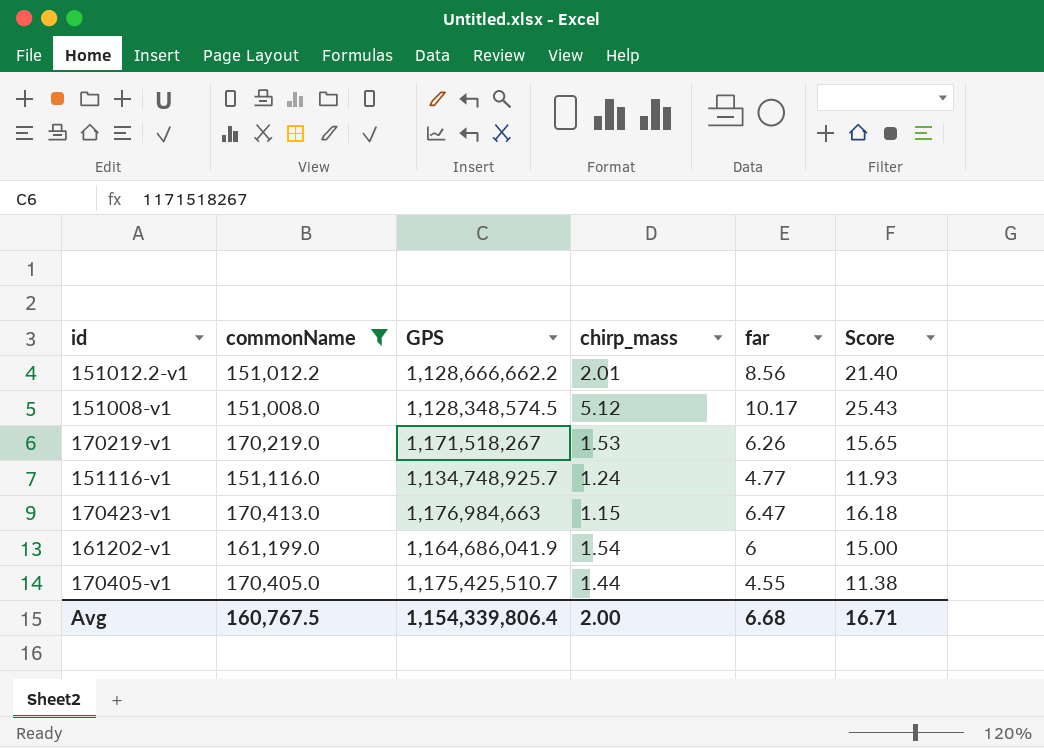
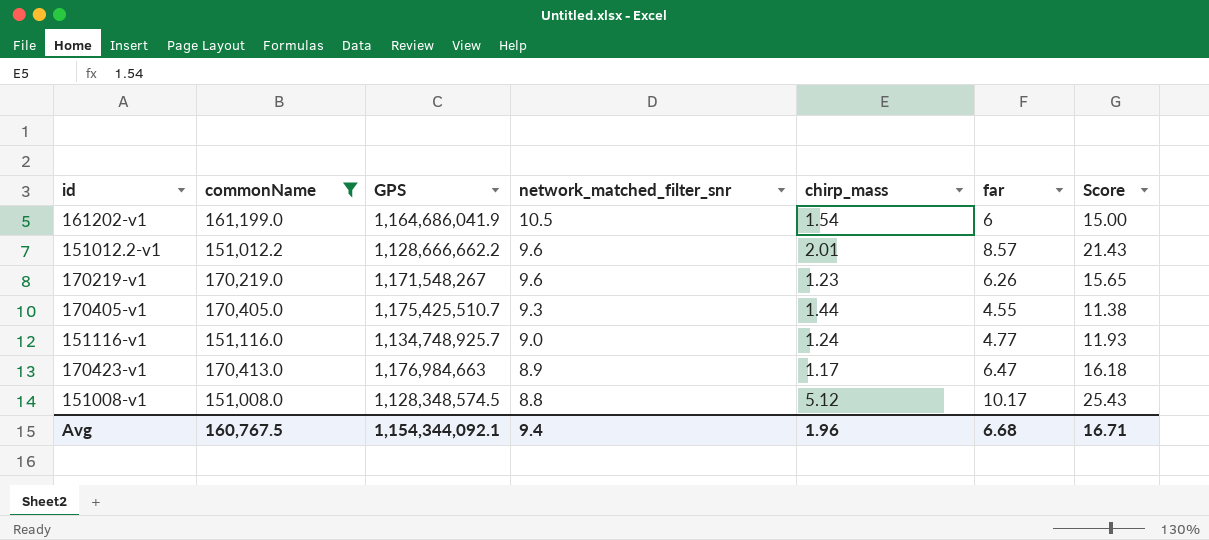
row order: none -> network_matched_filter_snr descending
column network_matched_filter_snr | position: none -> 4
151012.2-v1 | far: 8.56 -> 8.57
151012.2-v1 | Score: 21.40 -> 21.43
170219-v1 | GPS: 1,171,518,267 -> 1,171,548,267
170219-v1 | chirp_mass: 1.53 -> 1.23
170423-v1 | chirp_mass: 1.15 -> 1.17
Avg | GPS: 1,154,339,806.4 -> 1,154,344,092.1
Avg | chirp_mass: 2.00 -> 1.96

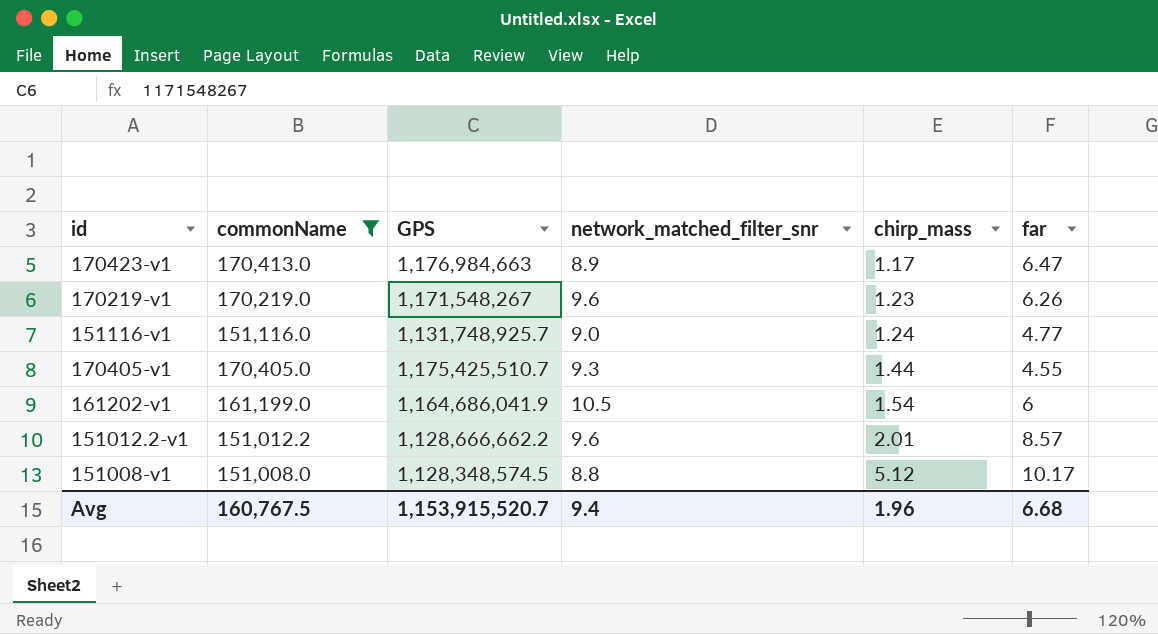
row order: network_matched_filter_snr descending -> chirp_mass ascending
column Score | formula: [far] * 2.5 -> none
151116-v1 | GPS: 1,134,748,925.7 -> 1,131,748,925.7
Avg | GPS: 1,154,344,092.1 -> 1,153,915,520.7

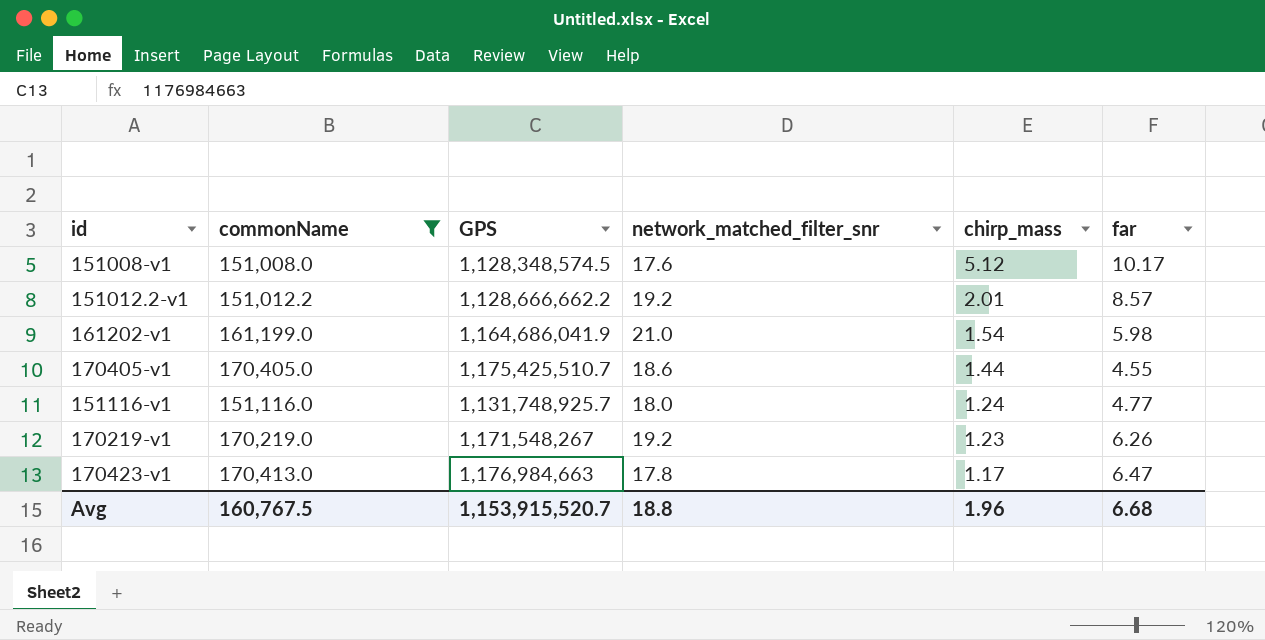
row order: chirp_mass ascending -> chirp_mass descending
151008-v1 | network_matched_filter_snr: 8.8 -> 17.6
151012.2-v1 | network_matched_filter_snr: 9.6 -> 19.2
161202-v1 | network_matched_filter_snr: 10.5 -> 21.0
161202-v1 | far: 6 -> 5.98
170405-v1 | network_matched_filter_snr: 9.3 -> 18.6
151116-v1 | network_matched_filter_snr: 9.0 -> 18.0
170219-v1 | network_matched_filter_snr: 9.6 -> 19.2
170423-v1 | network_matched_filter_snr: 8.9 -> 17.8
Avg | network_matched_filter_snr: 9.4 -> 18.8

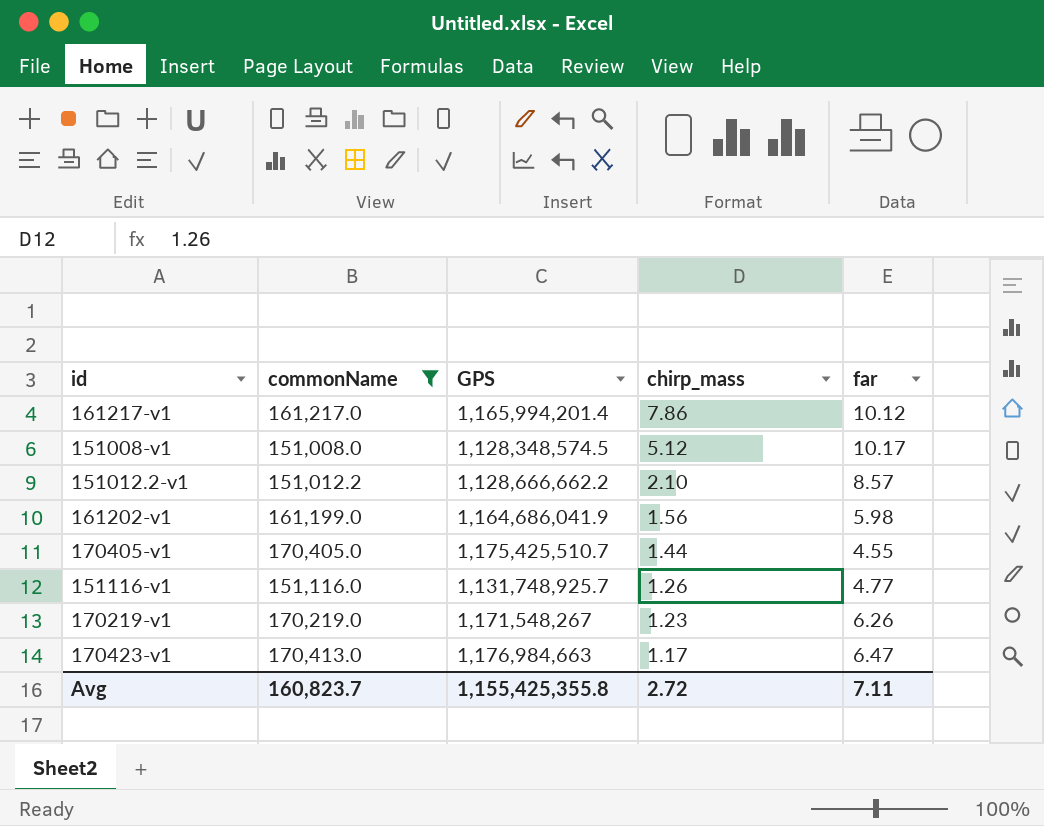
column network_matched_filter_snr | position: 4 -> none
row 161217-v1: none -> 161,217.0 | 1,165,994,201.4 | 7.86 | 10.12
151012.2-v1 | chirp_mass: 2.01 -> 2.10
161202-v1 | chirp_mass: 1.54 -> 1.56
151116-v1 | chirp_mass: 1.24 -> 1.26
Avg | commonName: 160,767.5 -> 160,823.7
Avg | GPS: 1,153,915,520.7 -> 1,155,425,355.8
Avg | chirp_mass: 1.96 -> 2.72
Avg | far: 6.68 -> 7.11

